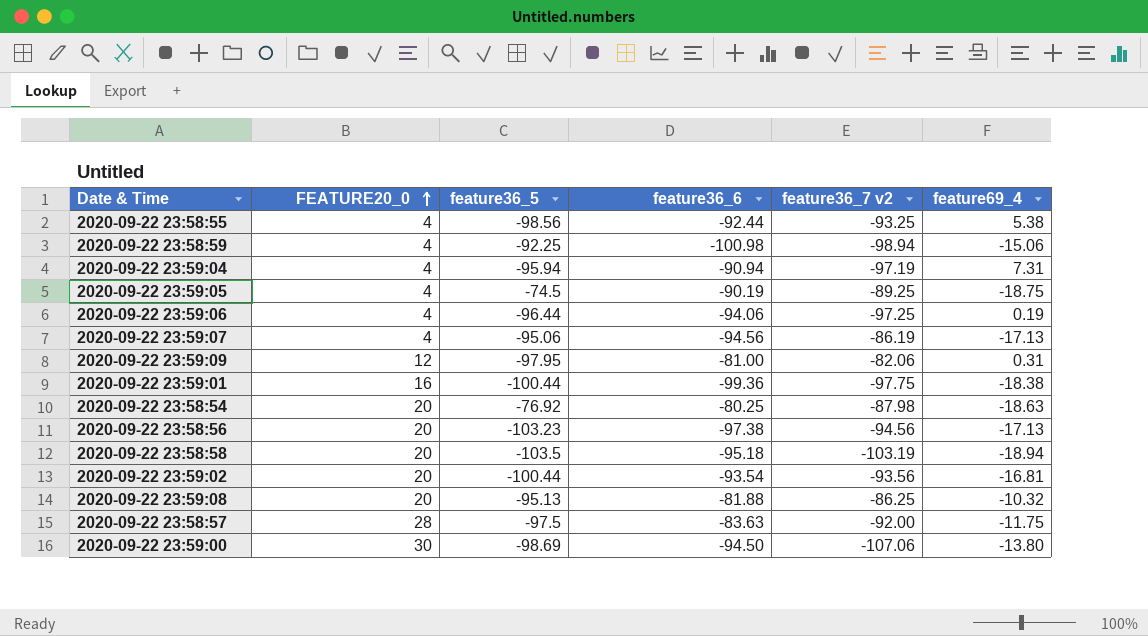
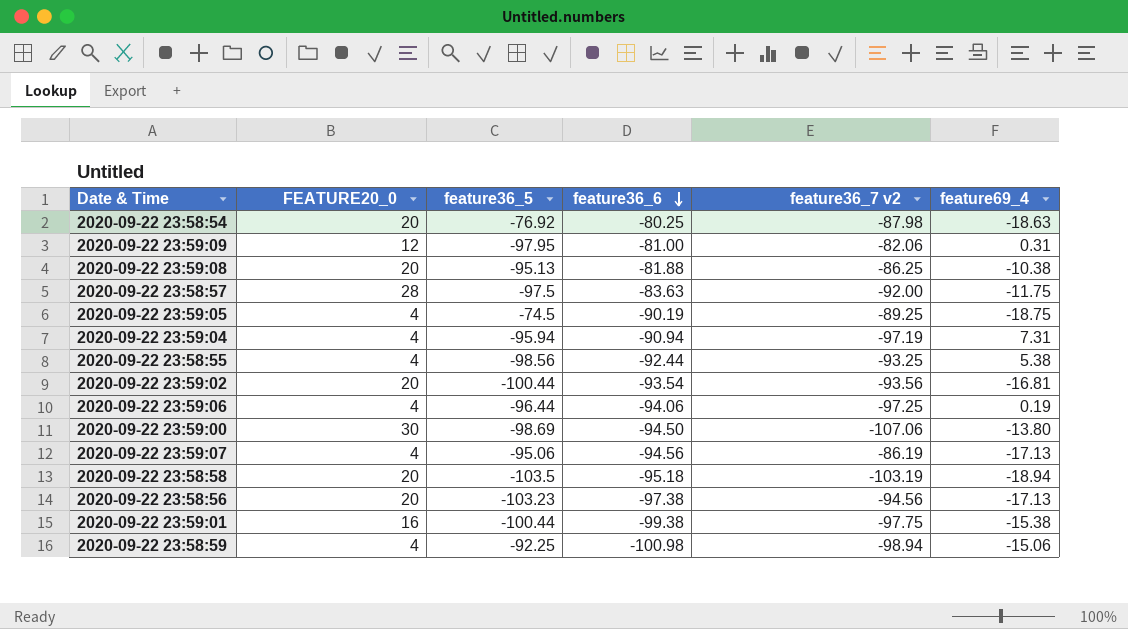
row order: FEATURE20_0 ascending -> feature36_6 descending
2020-09-22 23:59:08 | feature69_4: -10.32 -> -10.38
2020-09-22 23:59:01 | feature36_6: -99.36 -> -99.38
2020-09-22 23:59:01 | feature69_4: -18.38 -> -15.38

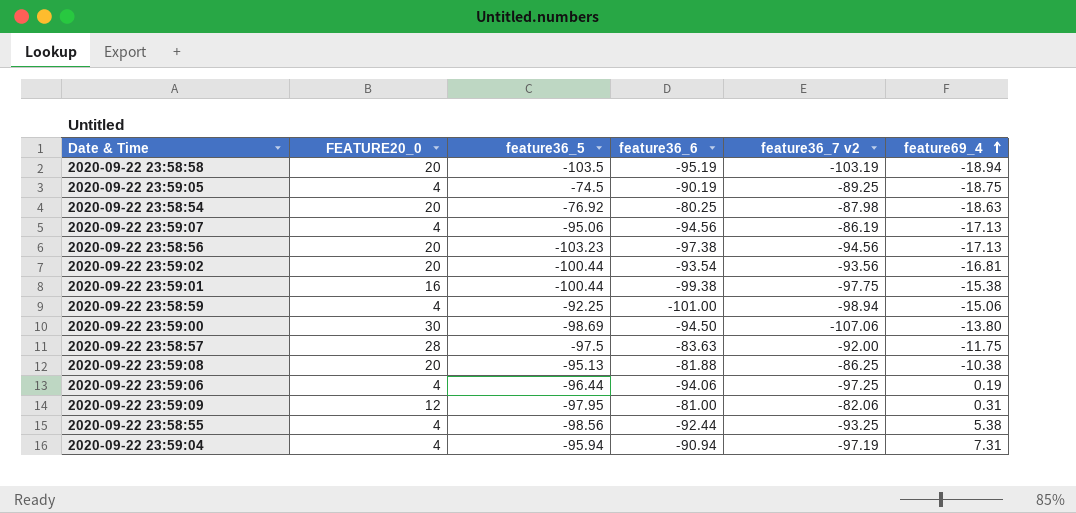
row order: feature36_6 descending -> feature69_4 ascending
2020-09-22 23:58:58 | feature36_6: -95.18 -> -95.19
2020-09-22 23:58:59 | feature36_6: -100.98 -> -101.00

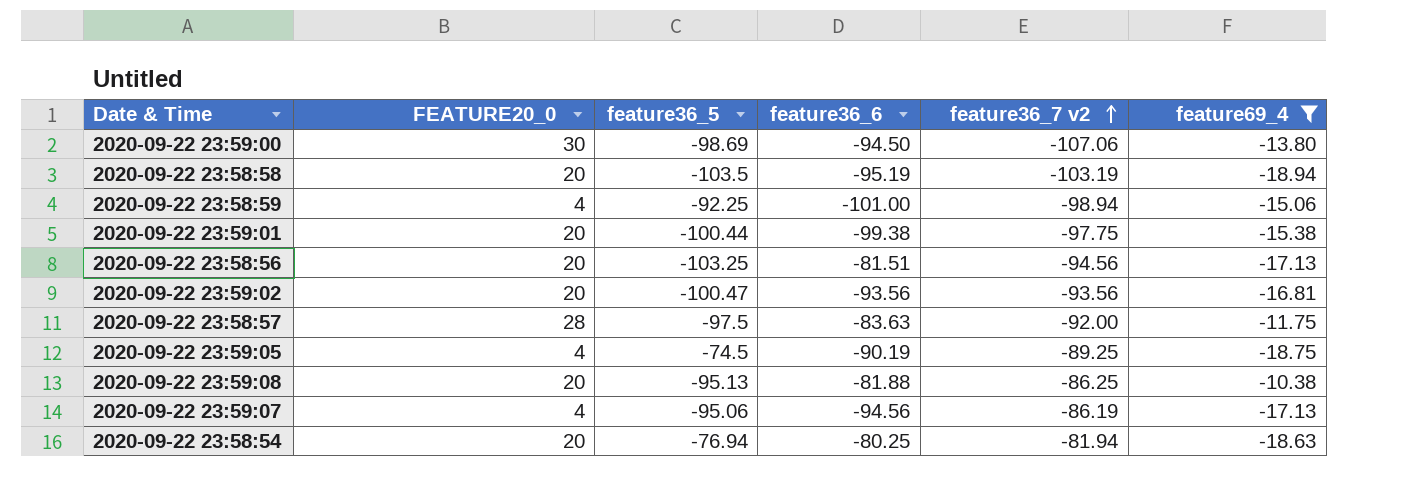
filter: none -> feature69_4 <= -10.38
row order: feature69_4 ascending -> feature36_7 v2 ascending
2020-09-22 23:59:01 | FEATURE20_0: 16 -> 20
2020-09-22 23:58:56 | feature36_5: -103.23 -> -103.25
2020-09-22 23:58:56 | feature36_6: -97.38 -> -81.51
2020-09-22 23:59:02 | feature36_5: -100.44 -> -100.47
2020-09-22 23:59:02 | feature36_6: -93.54 -> -93.56
2020-09-22 23:58:54 | feature36_5: -76.92 -> -76.94
2020-09-22 23:58:54 | feature36_7 v2: -87.98 -> -81.94

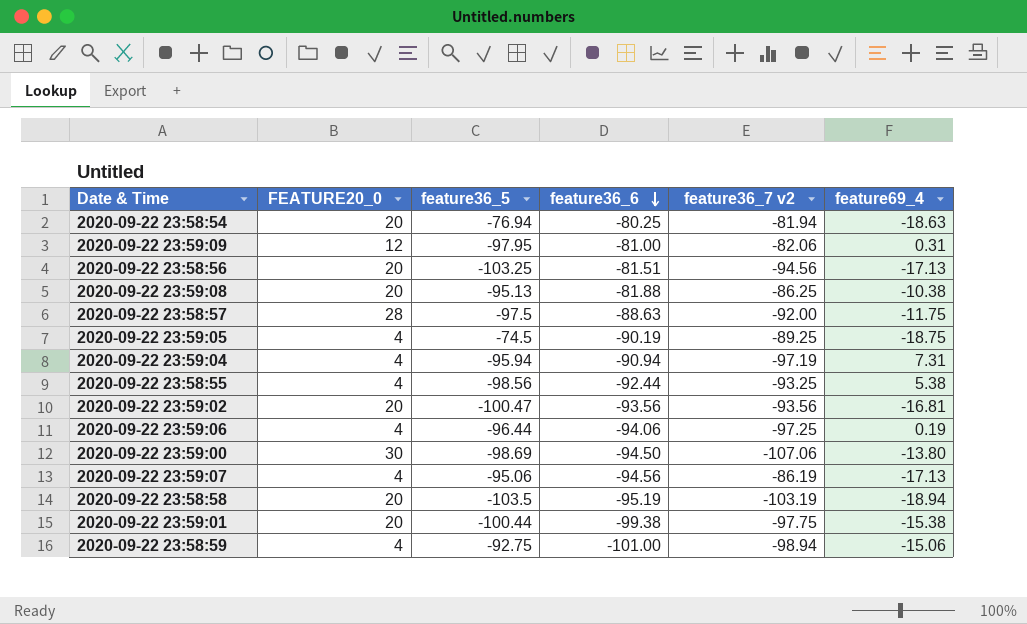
filter: feature69_4 <= -10.38 -> none
row order: feature36_7 v2 ascending -> feature36_6 descending
2020-09-22 23:58:57 | feature36_6: -83.63 -> -88.63
2020-09-22 23:58:59 | feature36_5: -92.25 -> -92.75

